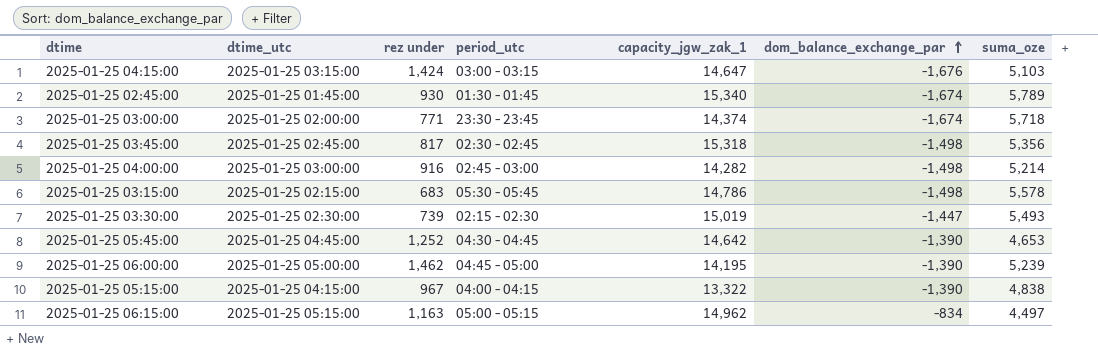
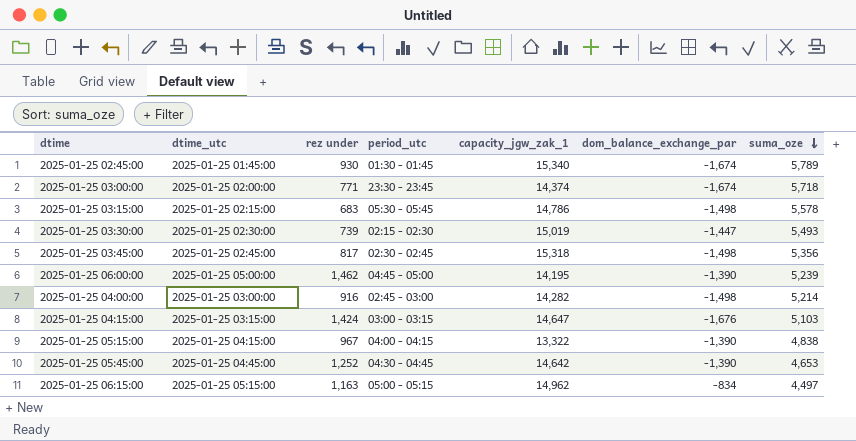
row order: dom_balance_exchange_par ascending -> suma_oze descending

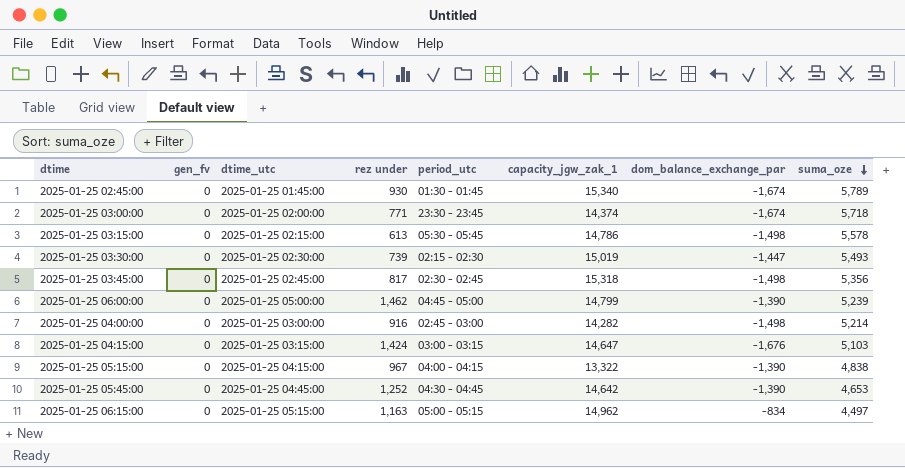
column gen_fv | position: none -> 2
2025-01-25 03:15:00 | rez under: 683 -> 613
2025-01-25 06:00:00 | capacity_jgw_zak_1: 14,195 -> 14,799

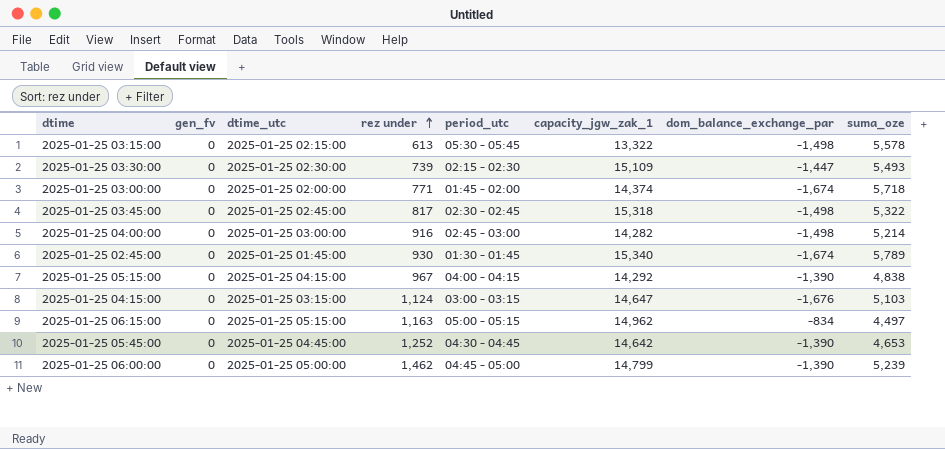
row order: suma_oze descending -> rez under ascending
2025-01-25 03:15:00 | capacity_jgw_zak_1: 14,786 -> 13,322
2025-01-25 03:30:00 | capacity_jgw_zak_1: 15,019 -> 15,109
2025-01-25 03:00:00 | period_utc: 23:30 - 23:45 -> 01:45 - 02:00
2025-01-25 03:45:00 | suma_oze: 5,356 -> 5,322
2025-01-25 05:15:00 | capacity_jgw_zak_1: 13,322 -> 14,292
2025-01-25 04:15:00 | rez under: 1,424 -> 1,124

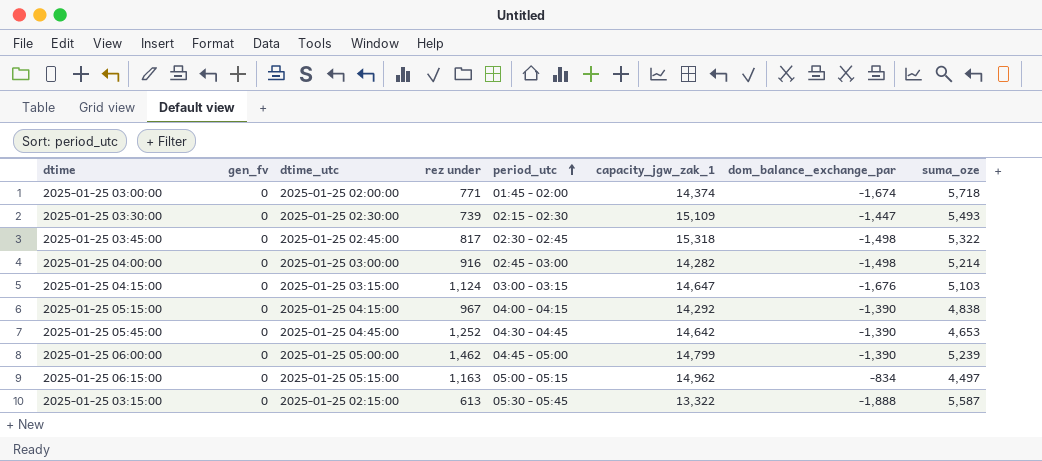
row order: rez under ascending -> period_utc ascending
row 2025-01-25 02:45:00: 0 | 2025-01-25 01:45:00 | 930 | 01:30 - 01:45 | 15,340 | -1,674 | 5,789 -> none
2025-01-25 03:15:00 | dom_balance_exchange_par: -1,498 -> -1,888
2025-01-25 03:15:00 | suma_oze: 5,578 -> 5,587

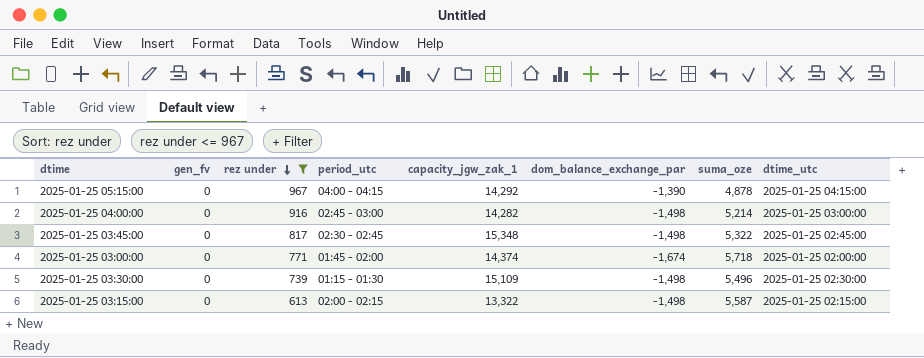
filter: none -> rez under <= 967
row order: period_utc ascending -> rez under descending
column dtime_utc | position: 3 -> 8
2025-01-25 05:15:00 | suma_oze: 4,838 -> 4,878
2025-01-25 03:45:00 | capacity_jgw_zak_1: 15,318 -> 15,348
2025-01-25 03:30:00 | period_utc: 02:15 - 02:30 -> 01:15 - 01:30
2025-01-25 03:30:00 | dom_balance_exchange_par: -1,447 -> -1,498
2025-01-25 03:30:00 | suma_oze: 5,493 -> 5,496
2025-01-25 03:15:00 | period_utc: 05:30 - 05:45 -> 02:00 - 02:15
2025-01-25 03:15:00 | dom_balance_exchange_par: -1,888 -> -1,498

